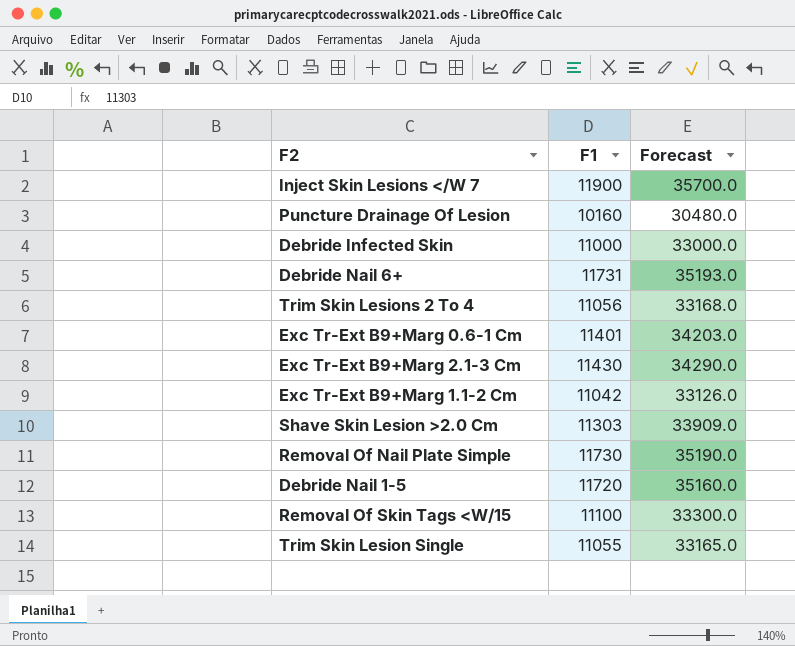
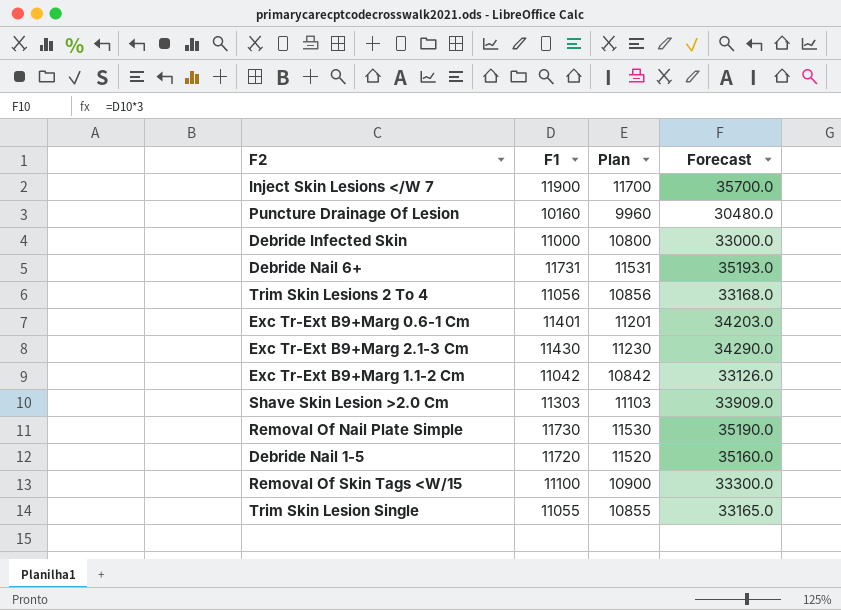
column Plan | formula: none -> [F1] - 200

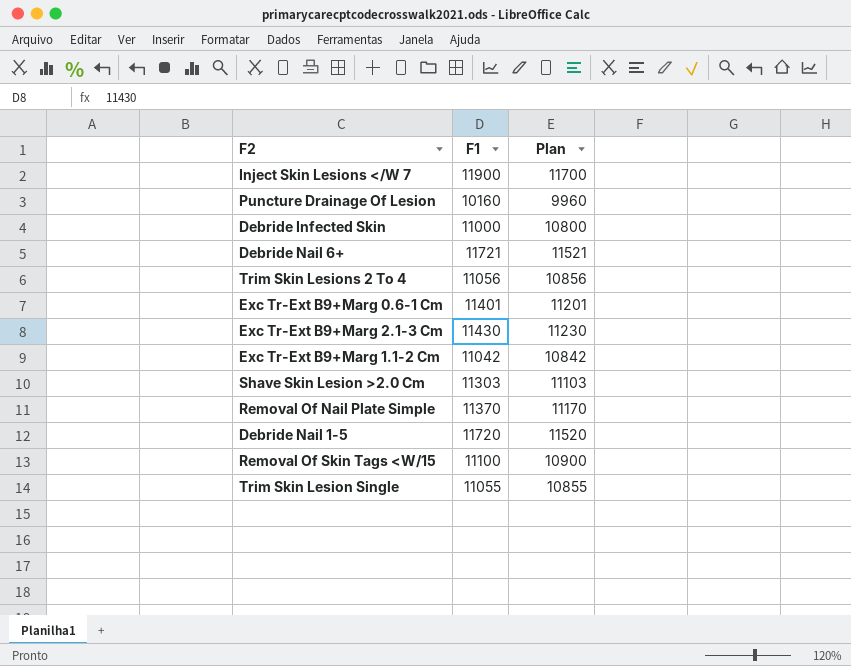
column Forecast | formula: [F1] * 3 -> none
Debride Nail 6+ | F1: 11731 -> 11721
Debride Nail 6+ | Plan: 11531 -> 11521
Removal Of Nail Plate Simple | F1: 11730 -> 11370
Removal Of Nail Plate Simple | Plan: 11530 -> 11170

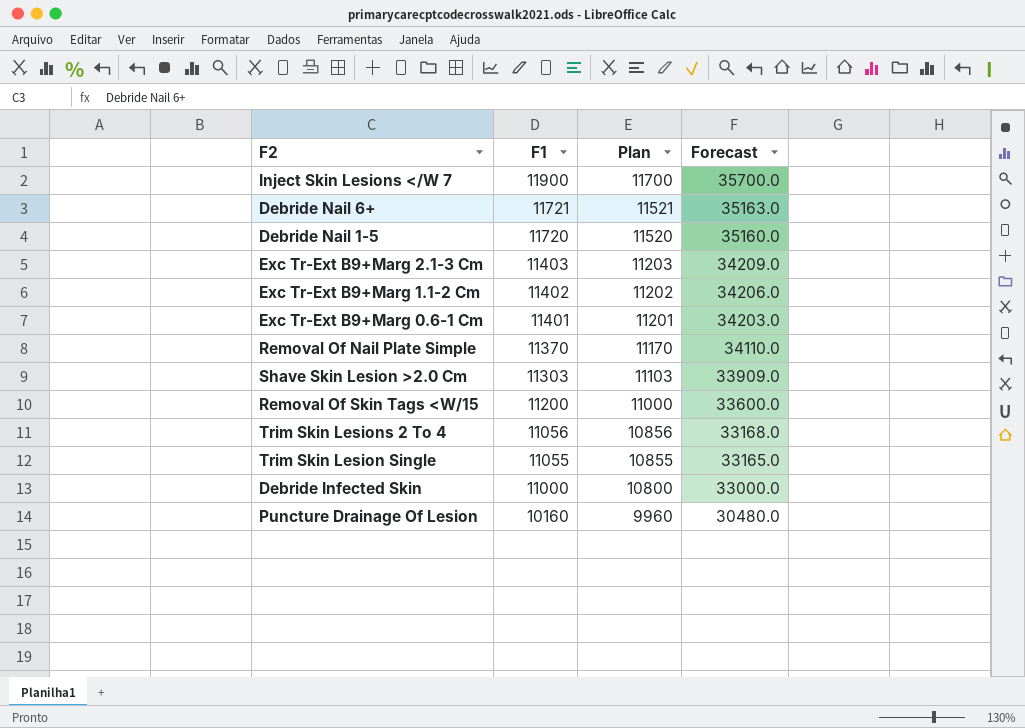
row order: none -> F1 descending
column Forecast | formula: none -> [F1] * 3
Exc Tr-Ext B9+Marg 2.1-3 Cm | F1: 11430 -> 11403
Exc Tr-Ext B9+Marg 2.1-3 Cm | Plan: 11230 -> 11203
Exc Tr-Ext B9+Marg 1.1-2 Cm | F1: 11042 -> 11402
Exc Tr-Ext B9+Marg 1.1-2 Cm | Plan: 10842 -> 11202
Removal Of Skin Tags <W/15 | F1: 11100 -> 11200
Removal Of Skin Tags <W/15 | Plan: 10900 -> 11000

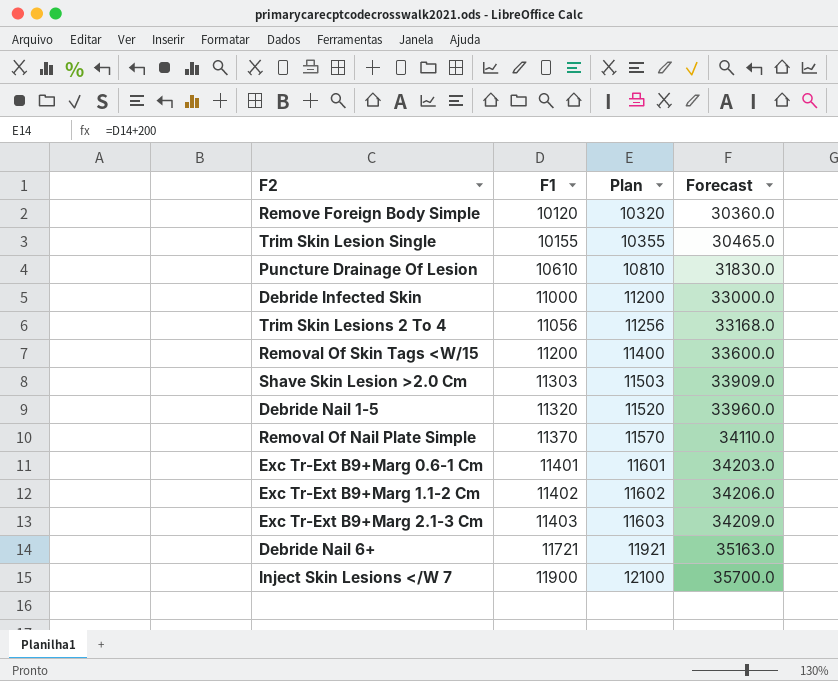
row order: F1 descending -> F1 ascending
column Plan | formula: [F1] - 200 -> [F1] + 200
row Remove Foreign Body Simple: none -> 10120 | 10320 | 30360.0
Trim Skin Lesion Single | F1: 11055 -> 10155
Trim Skin Lesion Single | Forecast: 33165.0 -> 30465.0
Puncture Drainage Of Lesion | F1: 10160 -> 10610
Puncture Drainage Of Lesion | Forecast: 30480.0 -> 31830.0
Debride Nail 1-5 | F1: 11720 -> 11320
Debride Nail 1-5 | Forecast: 35160.0 -> 33960.0

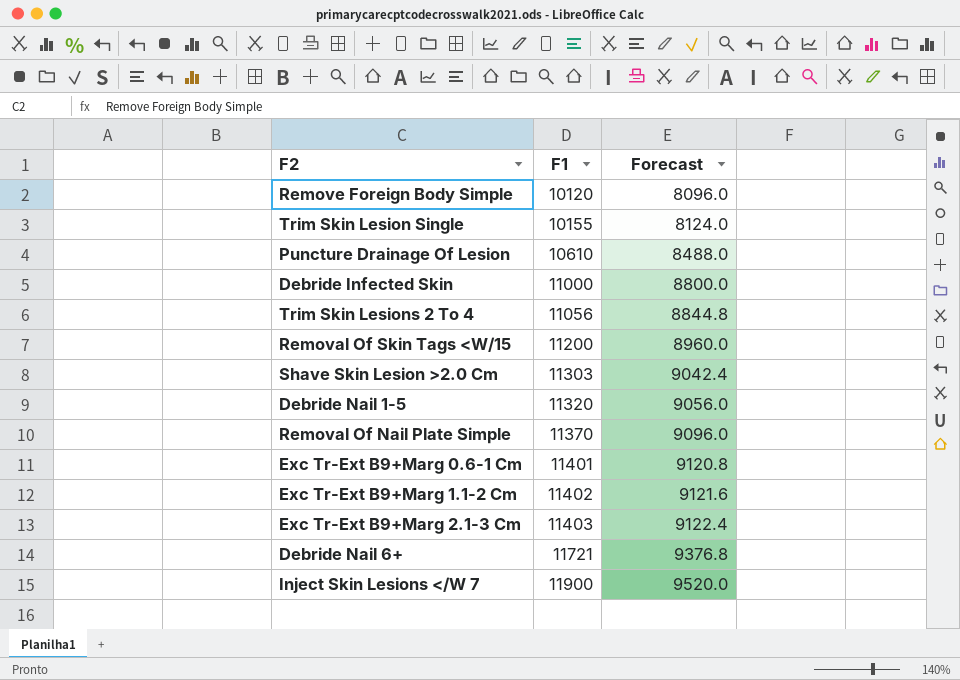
column Plan | formula: [F1] + 200 -> none
column Forecast | formula: [F1] * 3 -> [F1] * 0.8

